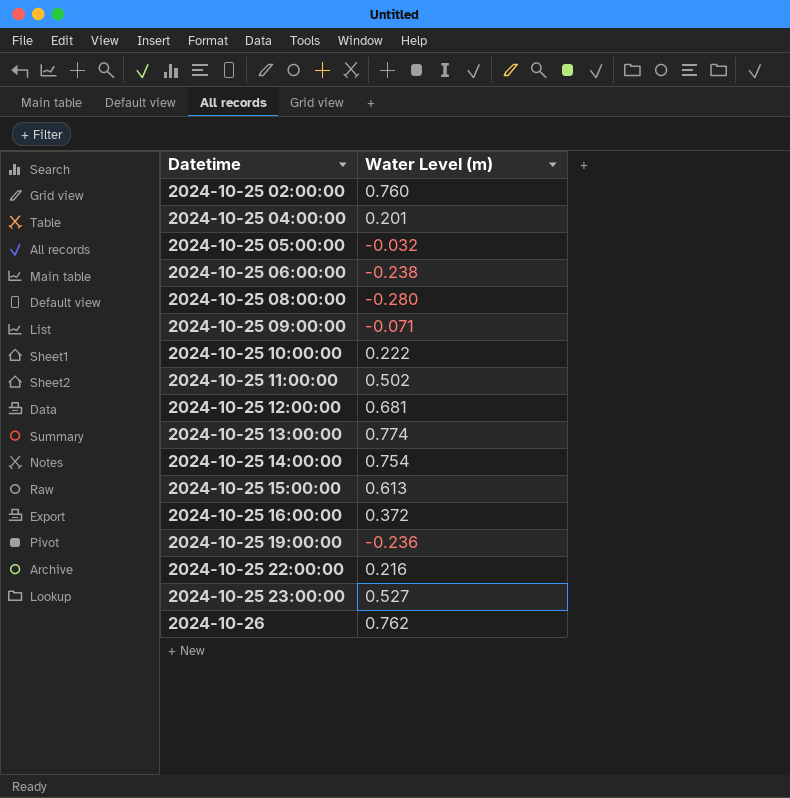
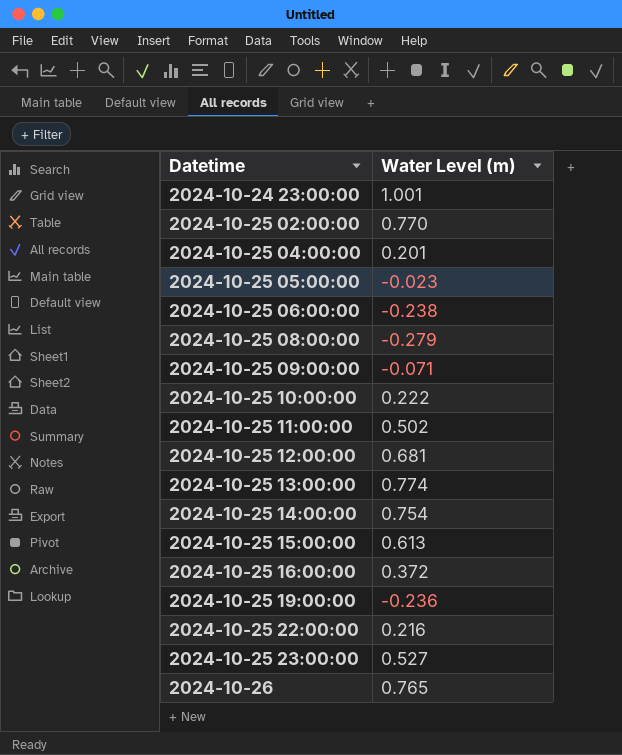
row 2024-10-24 23:00:00: none -> 1.001
2024-10-25 02:00:00 | Water Level (m): 0.760 -> 0.770
2024-10-25 05:00:00 | Water Level (m): -0.032 -> -0.023
2024-10-25 08:00:00 | Water Level (m): -0.280 -> -0.279
2024-10-26 | Water Level (m): 0.762 -> 0.765

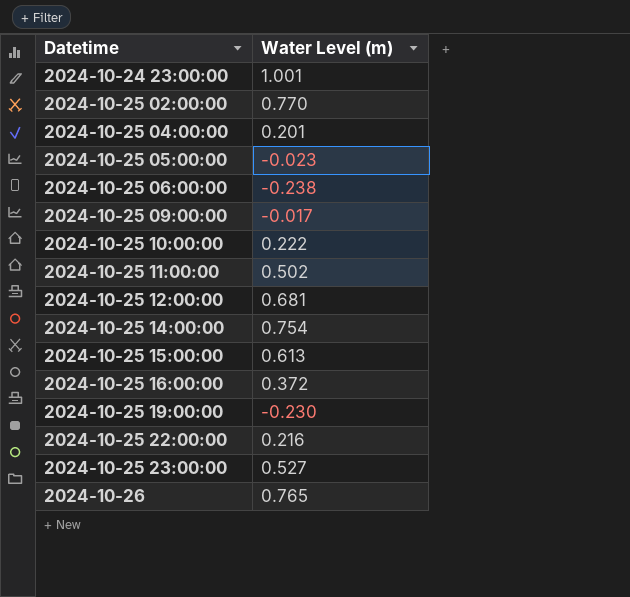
row 2024-10-25 08:00:00: -0.279 -> none
row 2024-10-25 13:00:00: 0.774 -> none
2024-10-25 09:00:00 | Water Level (m): -0.071 -> -0.017
2024-10-25 19:00:00 | Water Level (m): -0.236 -> -0.230

